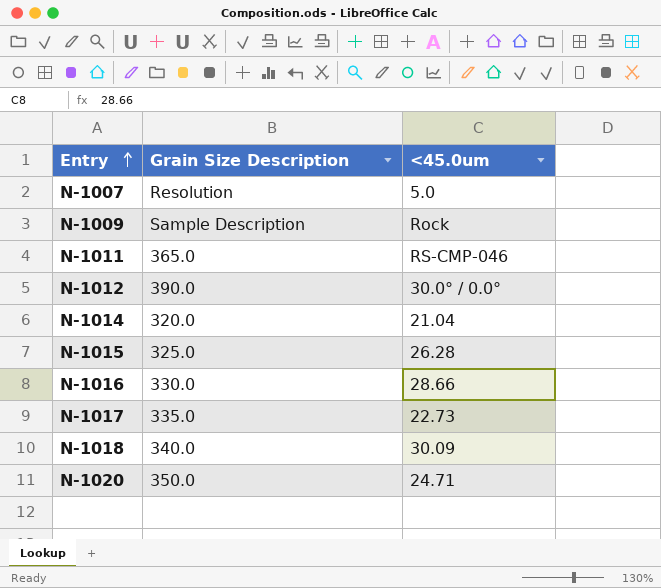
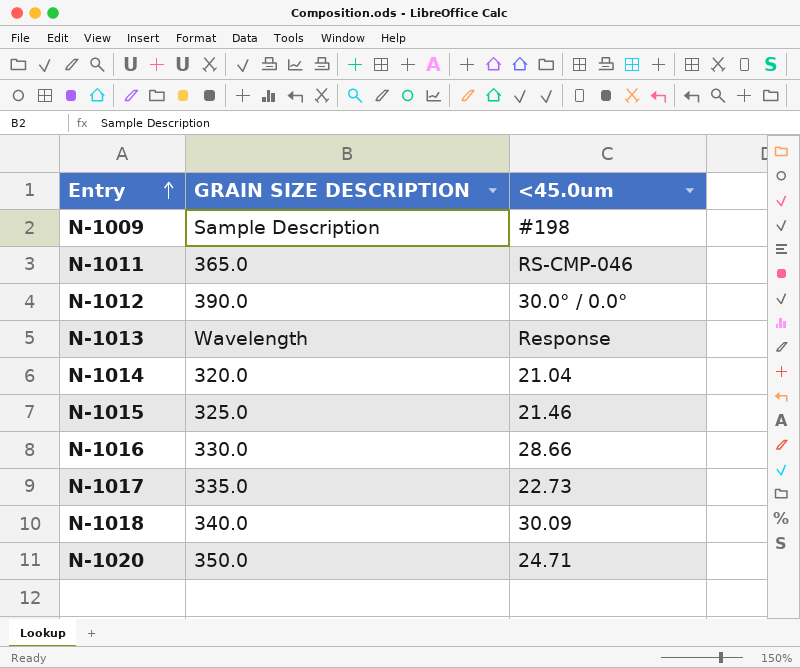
column name: Grain Size Description -> GRAIN SIZE DESCRIPTION
row N-1007: Resolution | 5.0 -> none
N-1009 | <45.0um: Rock -> #198
row N-1013: none -> Wavelength | Response
N-1015 | <45.0um: 26.28 -> 21.46

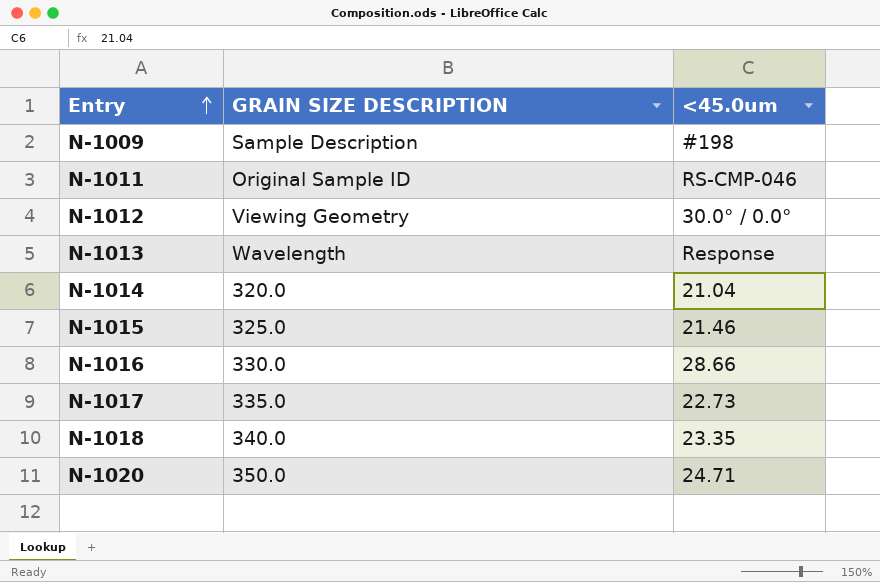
N-1011 | GRAIN SIZE DESCRIPTION: 365.0 -> Original Sample ID
N-1012 | GRAIN SIZE DESCRIPTION: 390.0 -> Viewing Geometry
N-1018 | <45.0um: 30.09 -> 23.35

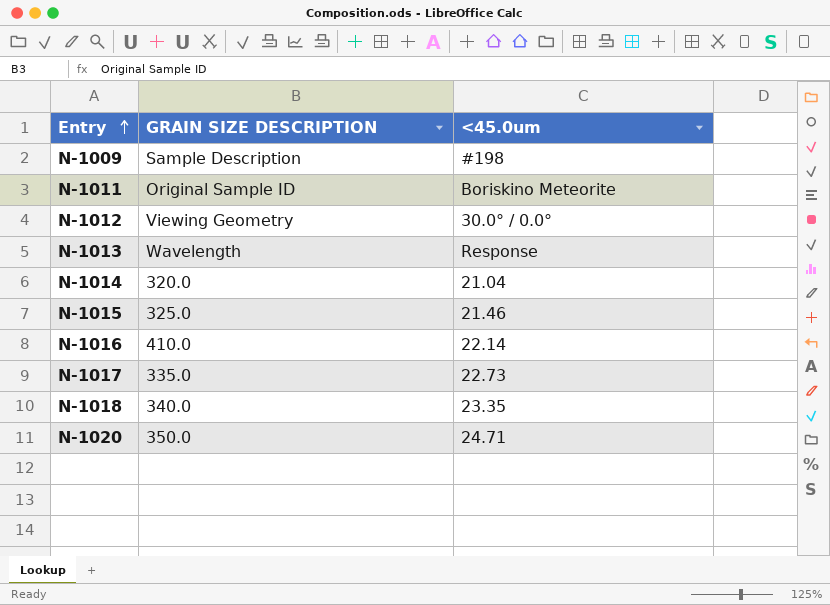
N-1011 | <45.0um: RS-CMP-046 -> Boriskino Meteorite
N-1016 | GRAIN SIZE DESCRIPTION: 330.0 -> 410.0
N-1016 | <45.0um: 28.66 -> 22.14

